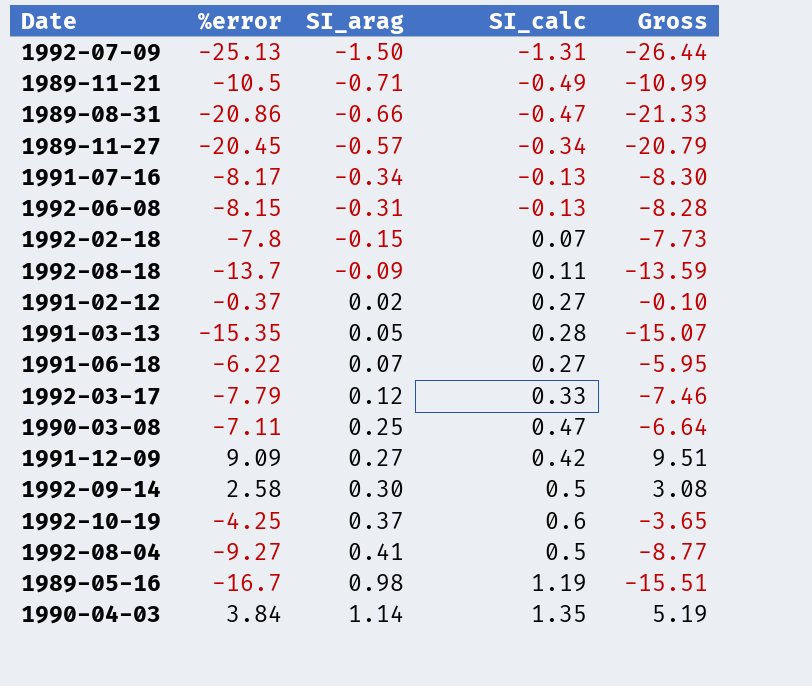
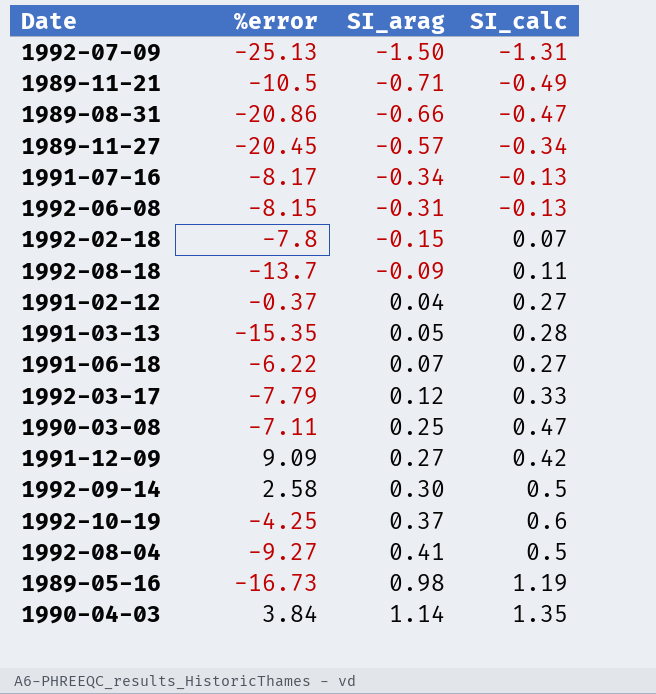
column Gross | formula: [%error] + [SI_calc] -> none
1991-02-12 | SI_arag: 0.02 -> 0.04
1989-05-16 | %error: -16.7 -> -16.73

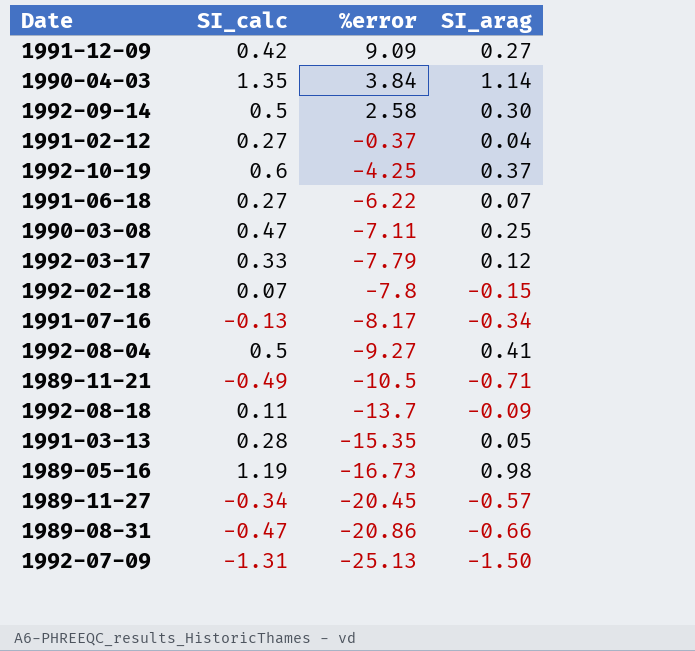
row order: SI_arag ascending -> %error descending
column SI_calc | position: 4 -> 2
row 1992-06-08: -8.15 | -0.31 | -0.13 -> none

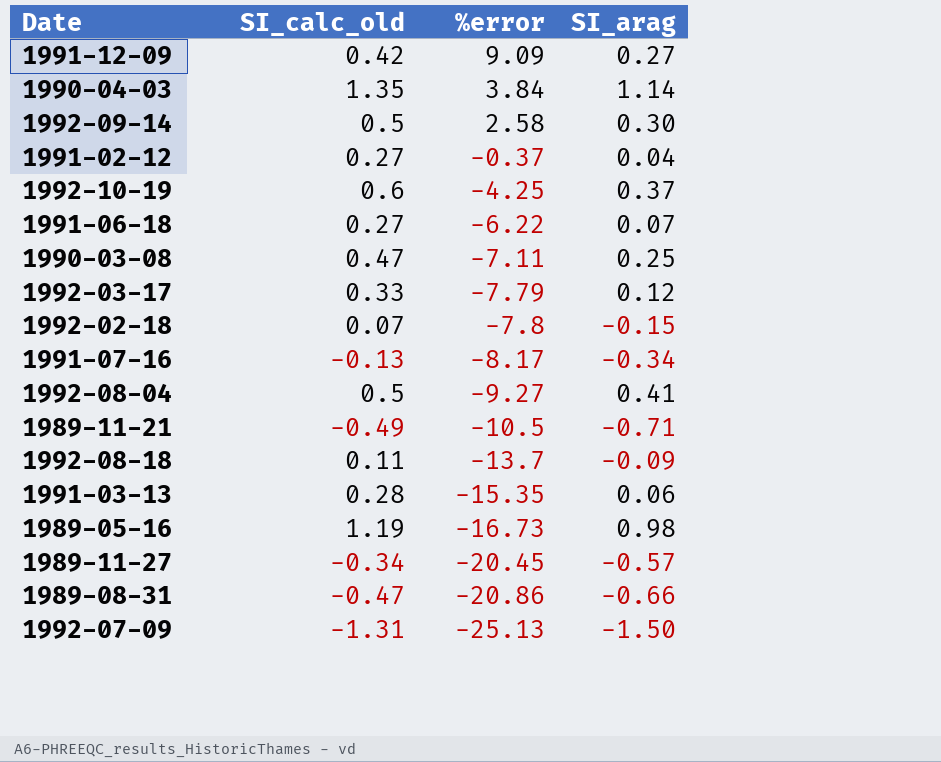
column name: SI_calc -> SI_calc_old
1991-03-13 | SI_arag: 0.05 -> 0.06

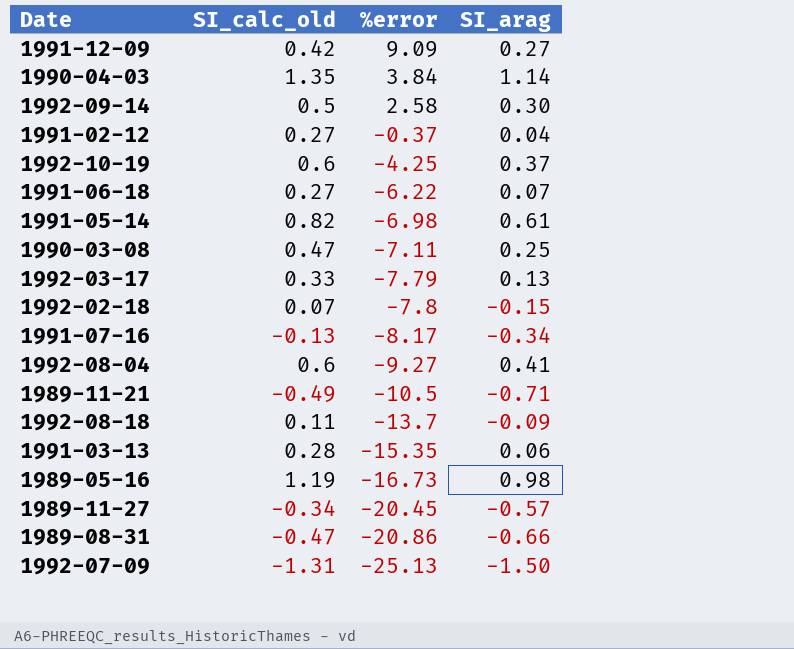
row 1991-05-14: none -> 0.82 | -6.98 | 0.61
1992-03-17 | SI_arag: 0.12 -> 0.13
1992-08-04 | SI_calc_old: 0.5 -> 0.6

